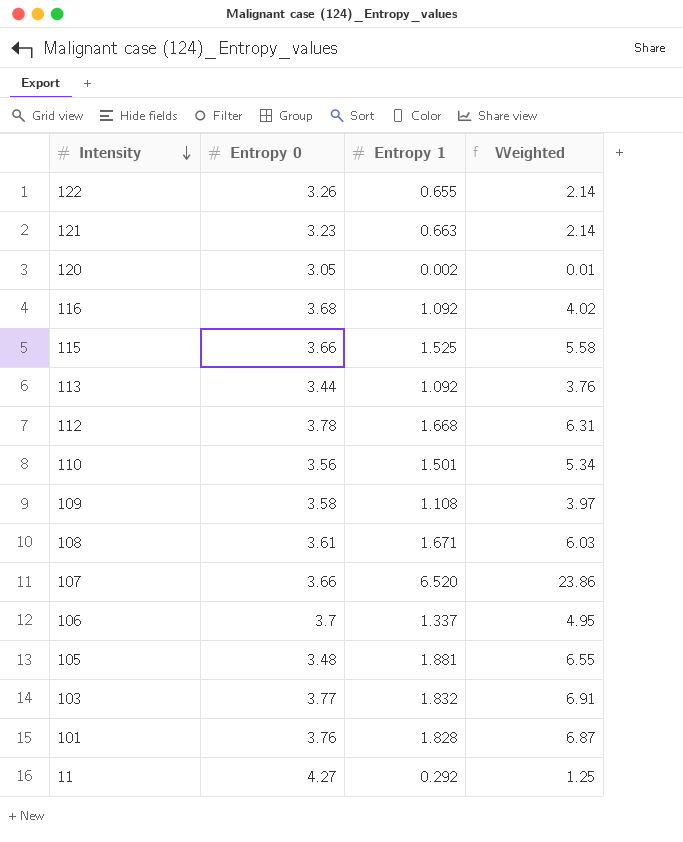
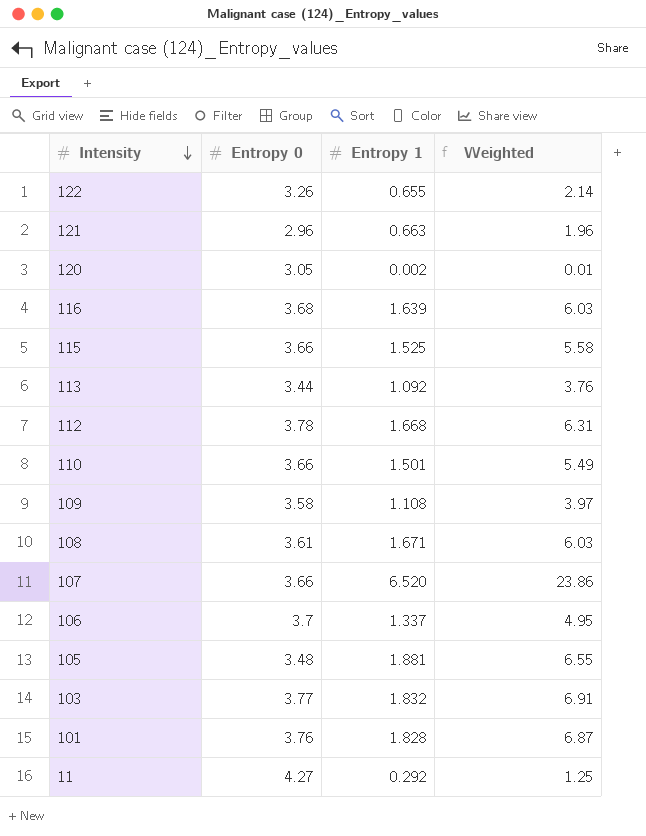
121 | Entropy 0: 3.23 -> 2.96
121 | Weighted: 2.14 -> 1.96
116 | Entropy 1: 1.092 -> 1.639
116 | Weighted: 4.02 -> 6.03
110 | Entropy 0: 3.56 -> 3.66
110 | Weighted: 5.34 -> 5.49

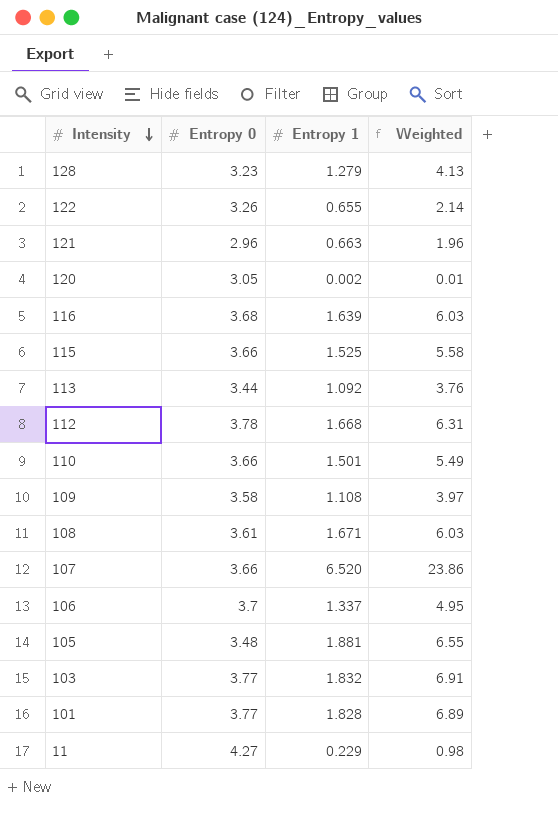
row 128: none -> 3.23 | 1.279 | 4.13
101 | Entropy 0: 3.76 -> 3.77
101 | Weighted: 6.87 -> 6.89
11 | Entropy 1: 0.292 -> 0.229
11 | Weighted: 1.25 -> 0.98

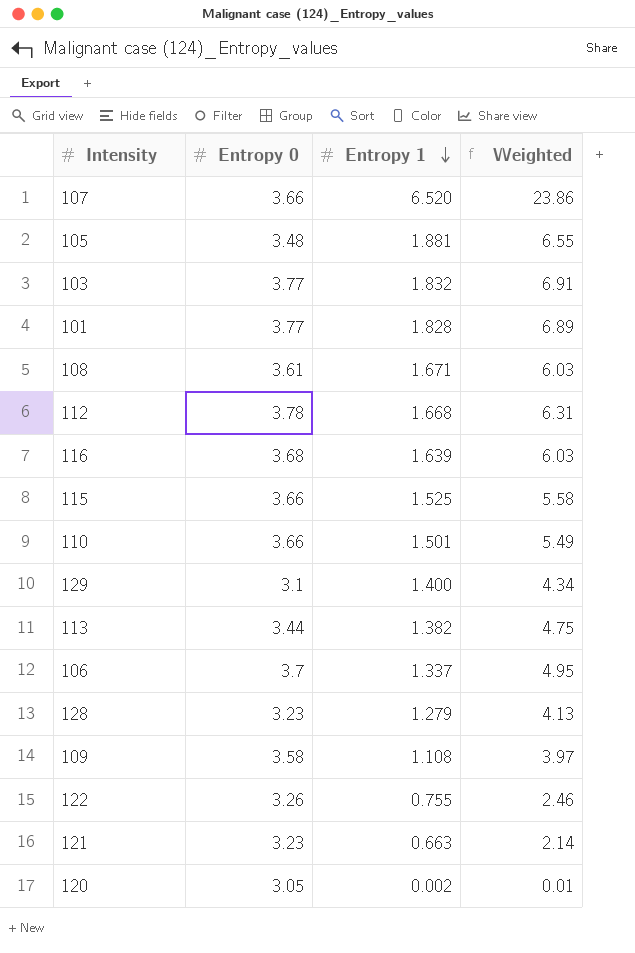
row order: Intensity descending -> Entropy 1 descending
row 11: 4.27 | 0.229 | 0.98 -> none
row 129: none -> 3.1 | 1.400 | 4.34
113 | Entropy 1: 1.092 -> 1.382
113 | Weighted: 3.76 -> 4.75
122 | Entropy 1: 0.655 -> 0.755
122 | Weighted: 2.14 -> 2.46
121 | Entropy 0: 2.96 -> 3.23
121 | Weighted: 1.96 -> 2.14

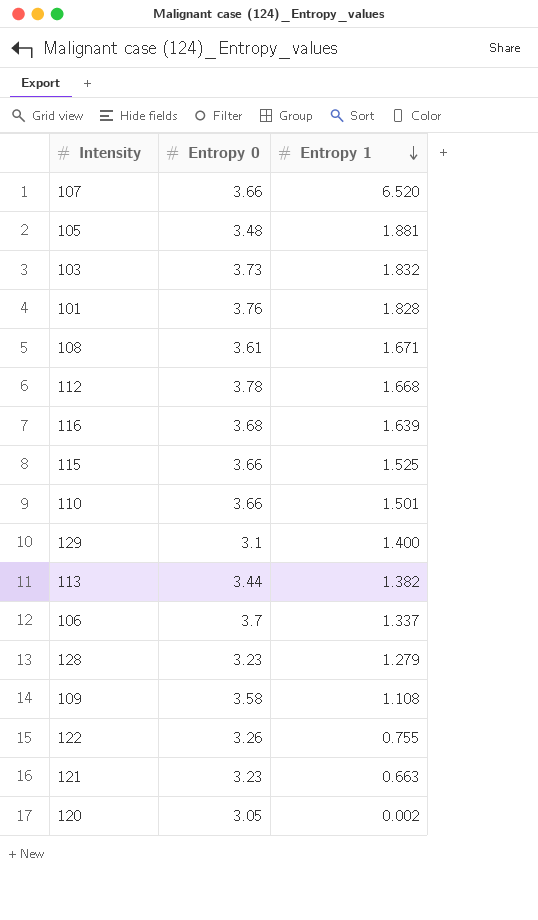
column Weighted | formula: [Entropy 0] * [Entropy 1] -> none
103 | Entropy 0: 3.77 -> 3.73
101 | Entropy 0: 3.77 -> 3.76

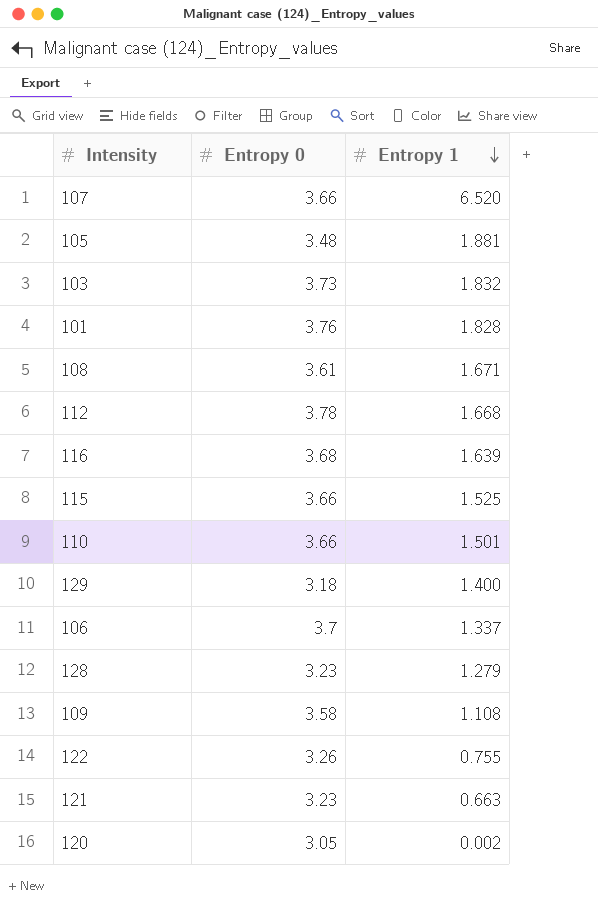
row 113: 3.44 | 1.382 -> none
129 | Entropy 0: 3.1 -> 3.18

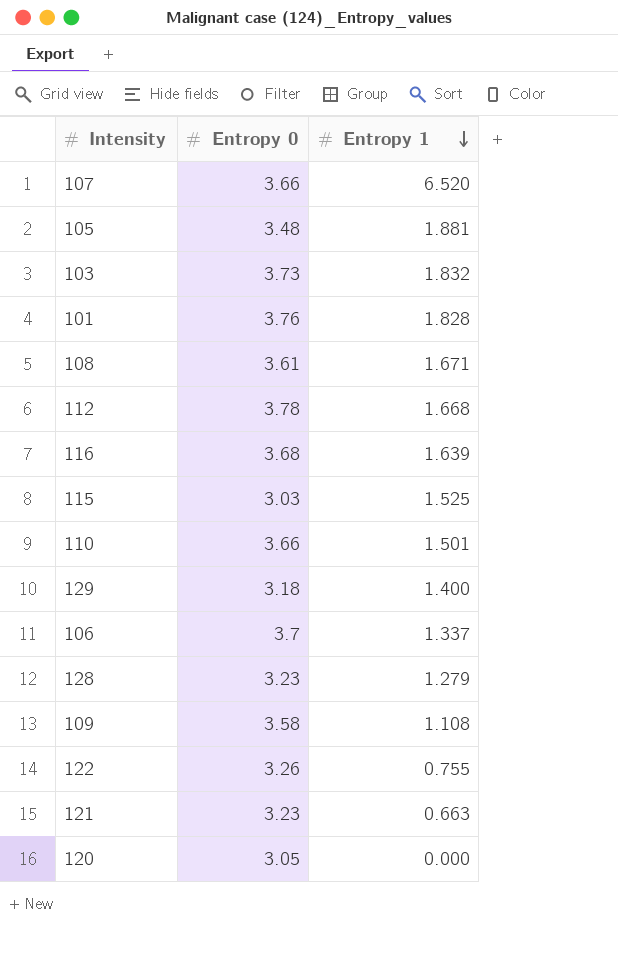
115 | Entropy 0: 3.66 -> 3.03
120 | Entropy 1: 0.002 -> 0.000

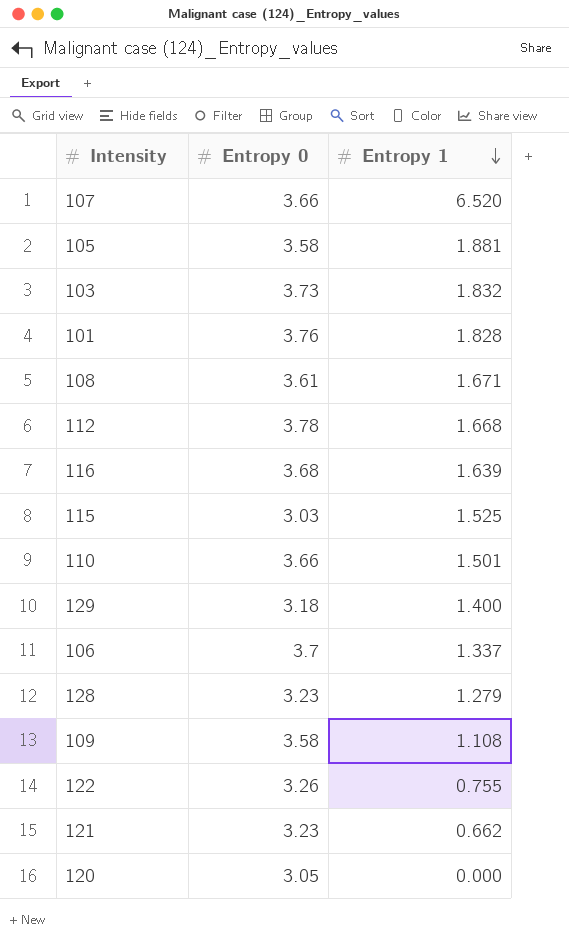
105 | Entropy 0: 3.48 -> 3.58
121 | Entropy 1: 0.663 -> 0.662

